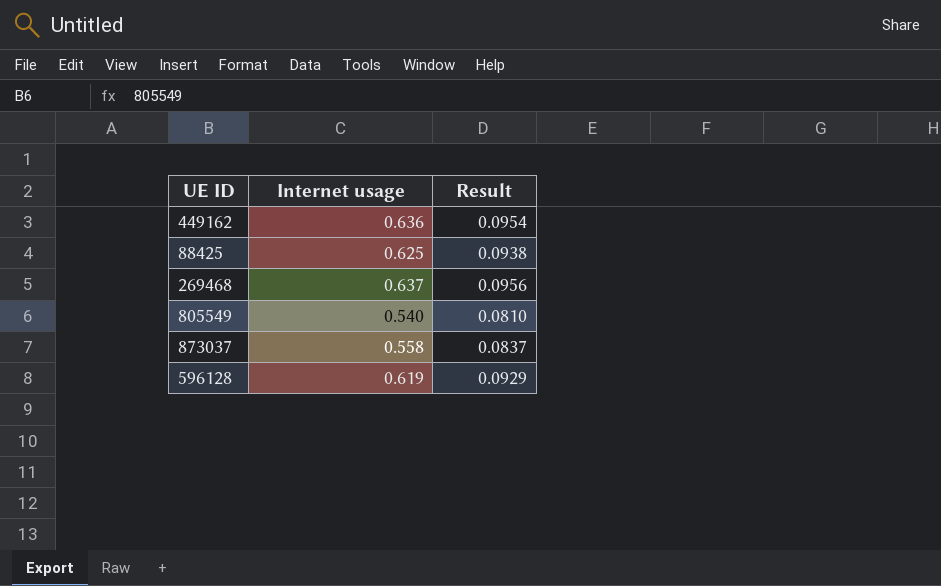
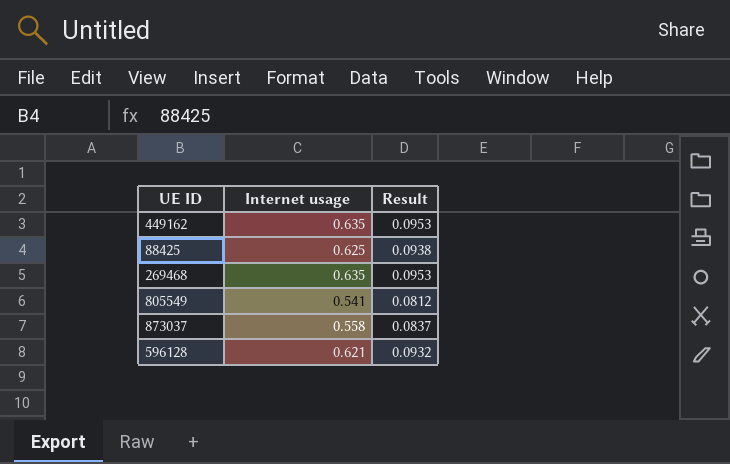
449162 | Internet usage: 0.636 -> 0.635
449162 | Result: 0.0954 -> 0.0953
269468 | Internet usage: 0.637 -> 0.635
269468 | Result: 0.0956 -> 0.0953
805549 | Internet usage: 0.540 -> 0.541
805549 | Result: 0.0810 -> 0.0812
596128 | Internet usage: 0.619 -> 0.621
596128 | Result: 0.0929 -> 0.0932

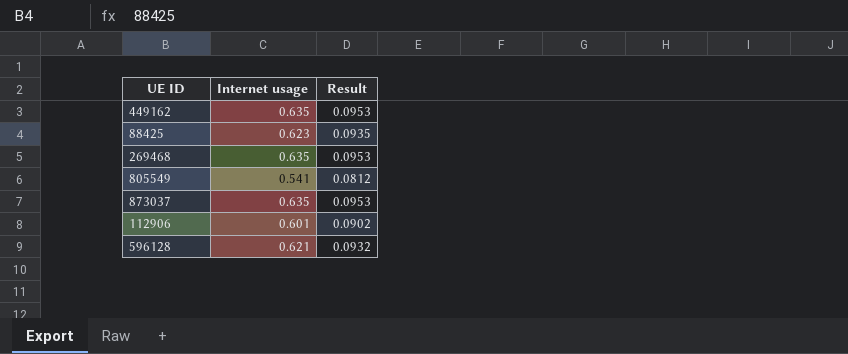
88425 | Internet usage: 0.625 -> 0.623
88425 | Result: 0.0938 -> 0.0935
873037 | Internet usage: 0.558 -> 0.635
873037 | Result: 0.0837 -> 0.0953
row 112906: none -> 0.601 | 0.0902

